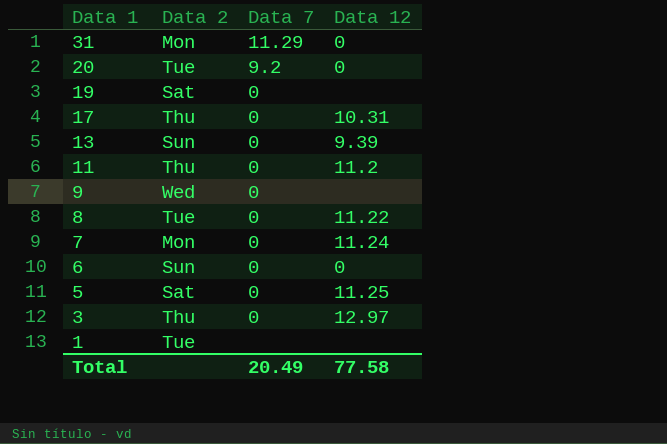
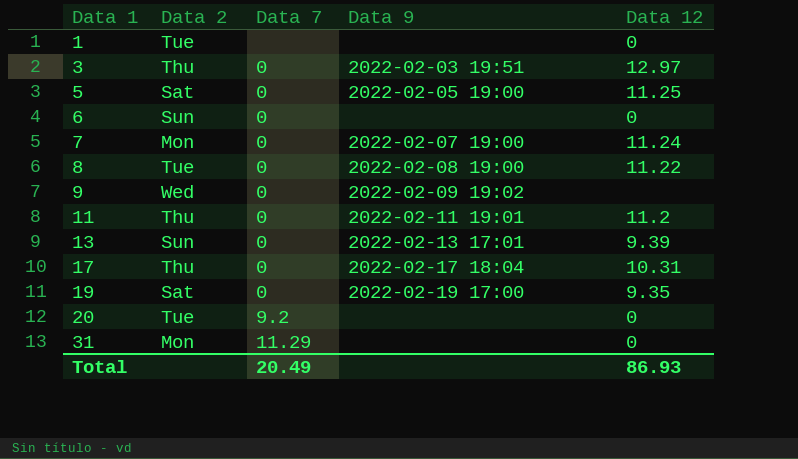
row order: Data 1 descending -> Data 1 ascending
column Data 9 | position: none -> 4
1 | Data 12: none -> 0
19 | Data 12: none -> 9.35
Total | Data 12: 77.58 -> 86.93

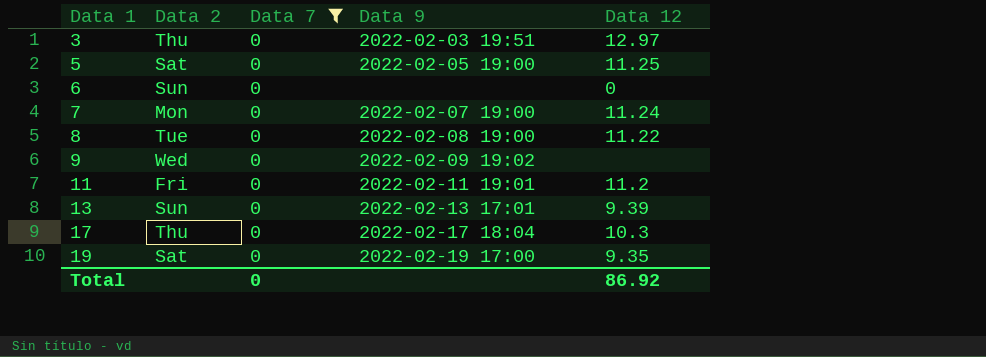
filter: none -> Data 7 = 0
11 | Data 2: Thu -> Fri
17 | Data 12: 10.31 -> 10.3
Total | Data 7: 20.49 -> 0
Total | Data 12: 86.93 -> 86.92

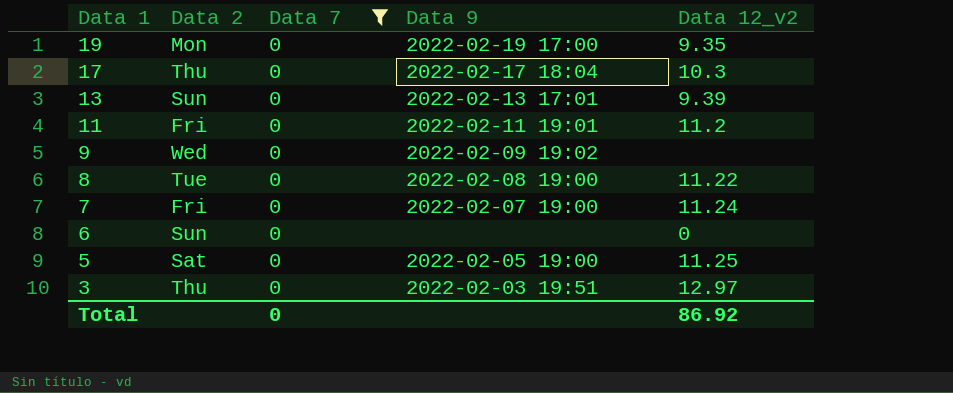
row order: Data 1 ascending -> Data 1 descending
column name: Data 12 -> Data 12_v2
19 | Data 2: Sat -> Mon
7 | Data 2: Mon -> Fri

